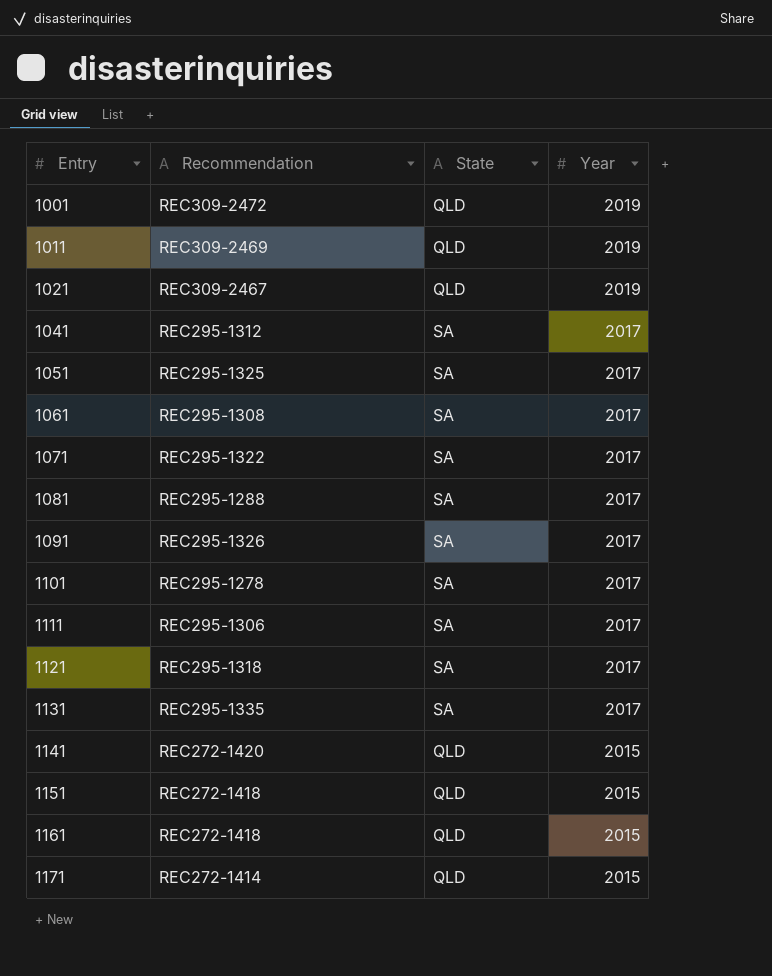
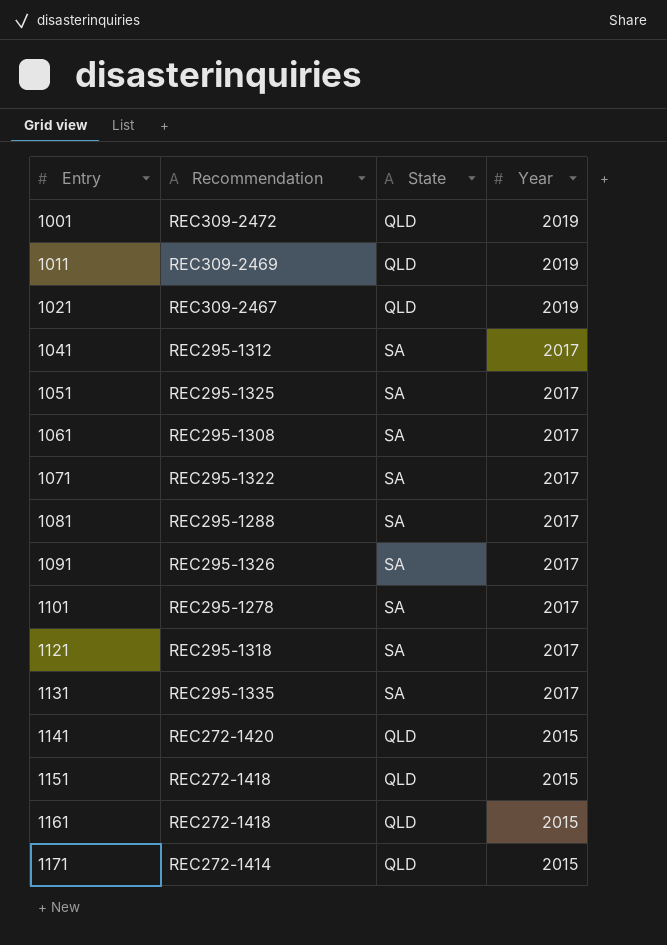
row 1111: REC295-1306 | SA | 2017 -> none

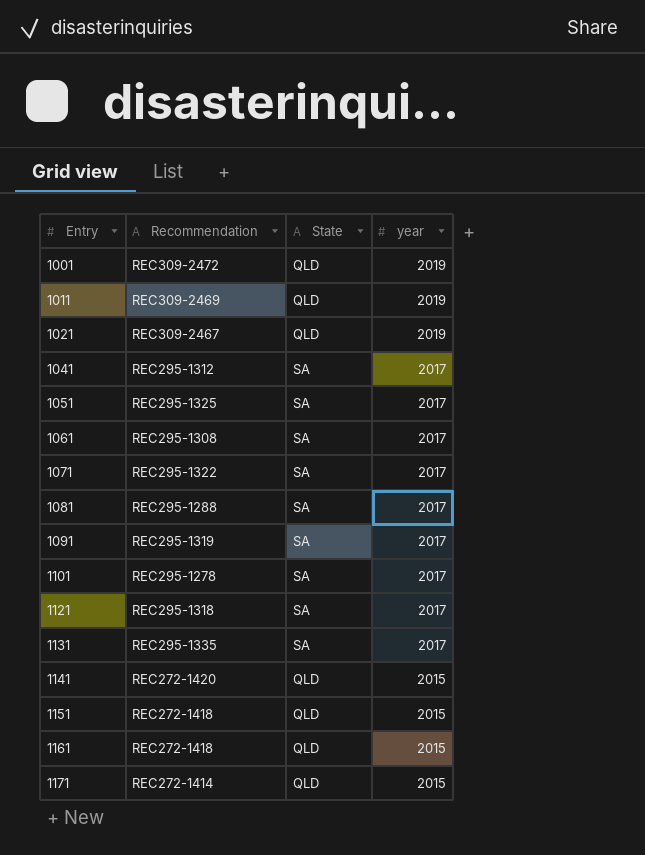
column name: Year -> year
1091 | Recommendation: REC295-1326 -> REC295-1319

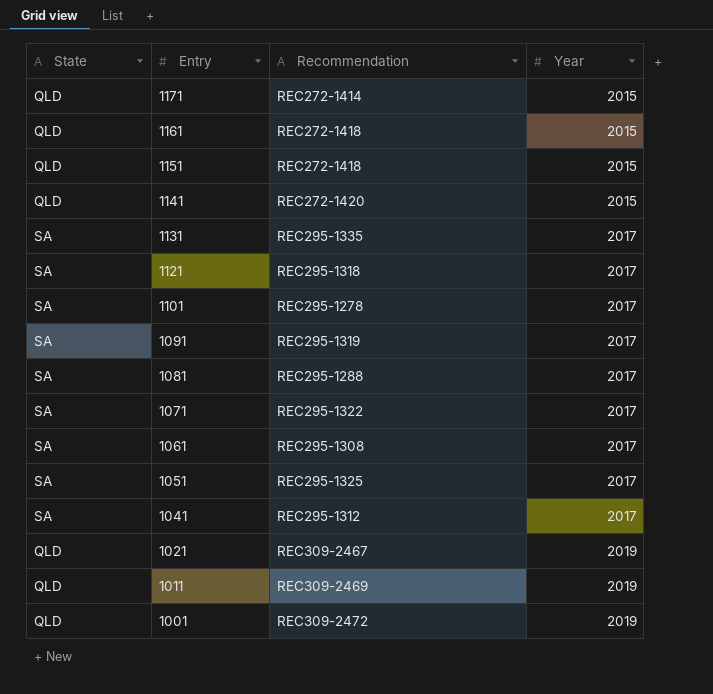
row order: Entry ascending -> Entry descending
column State | position: 3 -> 1
column name: year -> Year

